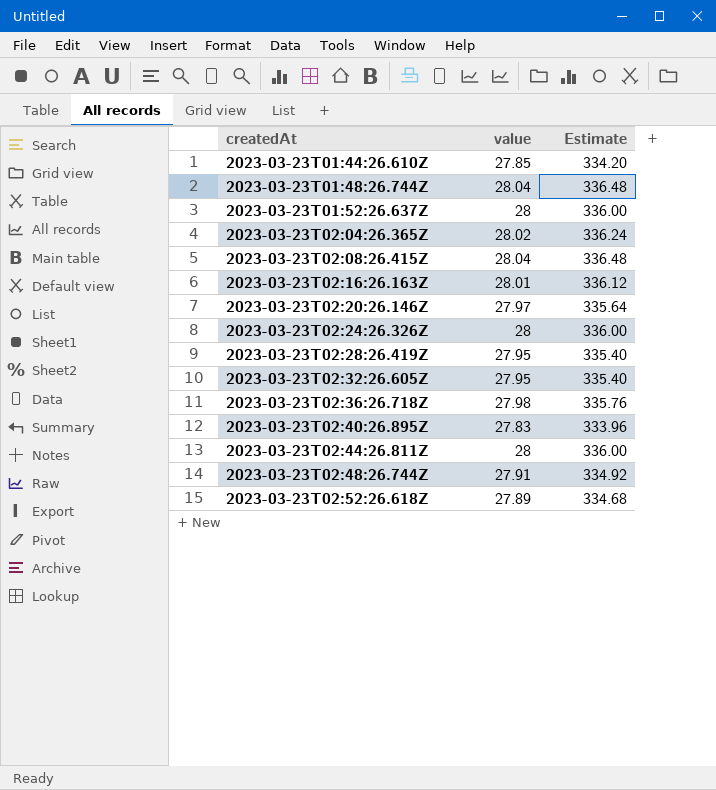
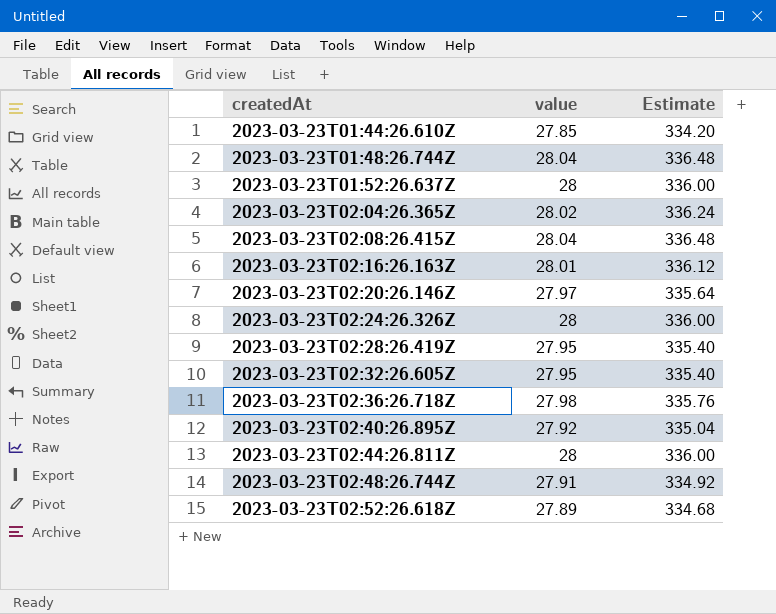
2023-03-23T02:40:26.895Z | value: 27.83 -> 27.92
2023-03-23T02:40:26.895Z | Estimate: 333.96 -> 335.04

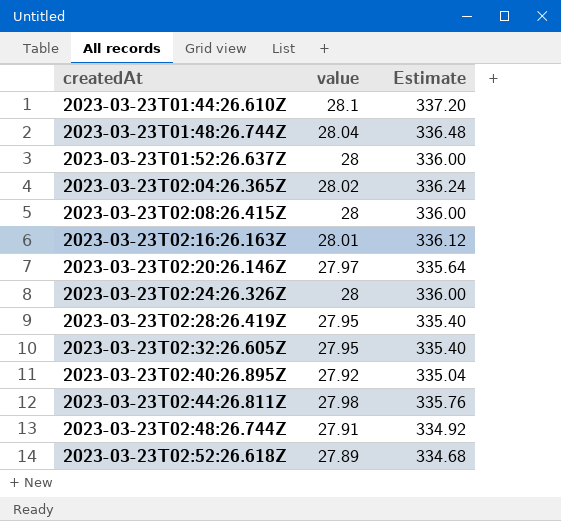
row 2023-03-23T02:36:26.718Z: 27.98 | 335.76 -> none
2023-03-23T01:44:26.610Z | value: 27.85 -> 28.1
2023-03-23T01:44:26.610Z | Estimate: 334.20 -> 337.20
2023-03-23T02:08:26.415Z | value: 28.04 -> 28
2023-03-23T02:08:26.415Z | Estimate: 336.48 -> 336.00
2023-03-23T02:44:26.811Z | value: 28 -> 27.98
2023-03-23T02:44:26.811Z | Estimate: 336.00 -> 335.76

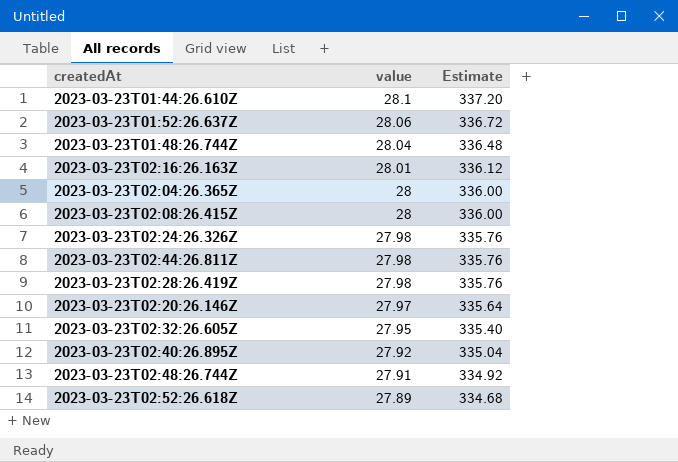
row order: createdAt ascending -> value descending
2023-03-23T01:52:26.637Z | value: 28 -> 28.06
2023-03-23T01:52:26.637Z | Estimate: 336.00 -> 336.72
2023-03-23T02:04:26.365Z | value: 28.02 -> 28
2023-03-23T02:04:26.365Z | Estimate: 336.24 -> 336.00
2023-03-23T02:24:26.326Z | value: 28 -> 27.98
2023-03-23T02:24:26.326Z | Estimate: 336.00 -> 335.76
2023-03-23T02:28:26.419Z | value: 27.95 -> 27.98
2023-03-23T02:28:26.419Z | Estimate: 335.40 -> 335.76

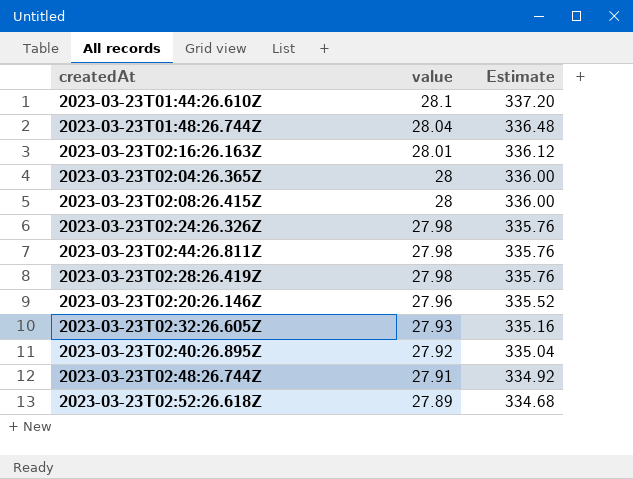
row 2023-03-23T01:52:26.637Z: 28.06 | 336.72 -> none
2023-03-23T02:20:26.146Z | value: 27.97 -> 27.96
2023-03-23T02:20:26.146Z | Estimate: 335.64 -> 335.52
2023-03-23T02:32:26.605Z | value: 27.95 -> 27.93
2023-03-23T02:32:26.605Z | Estimate: 335.40 -> 335.16

